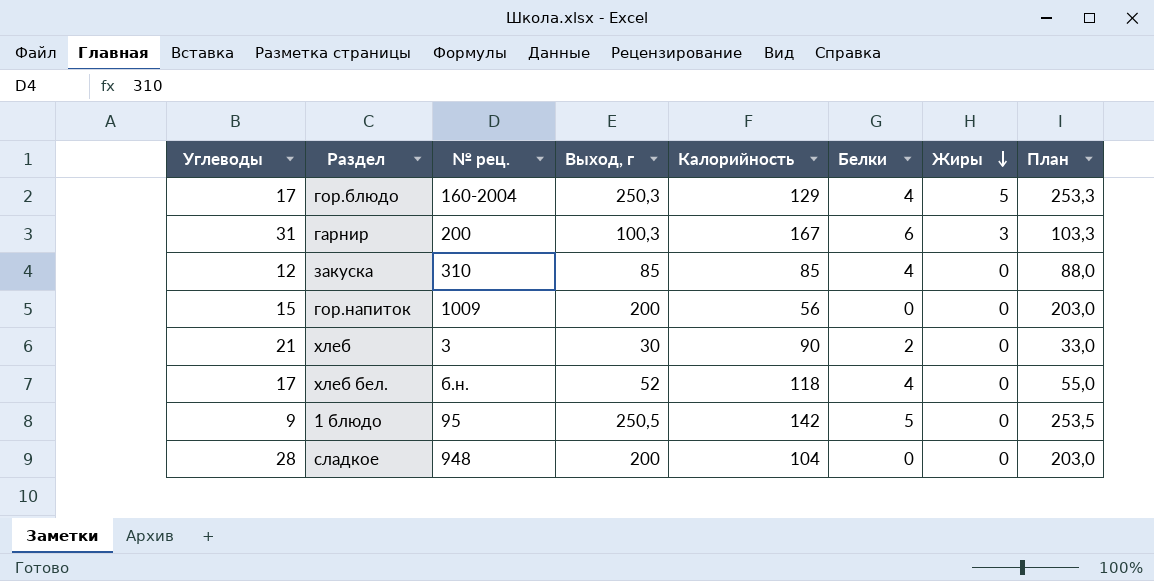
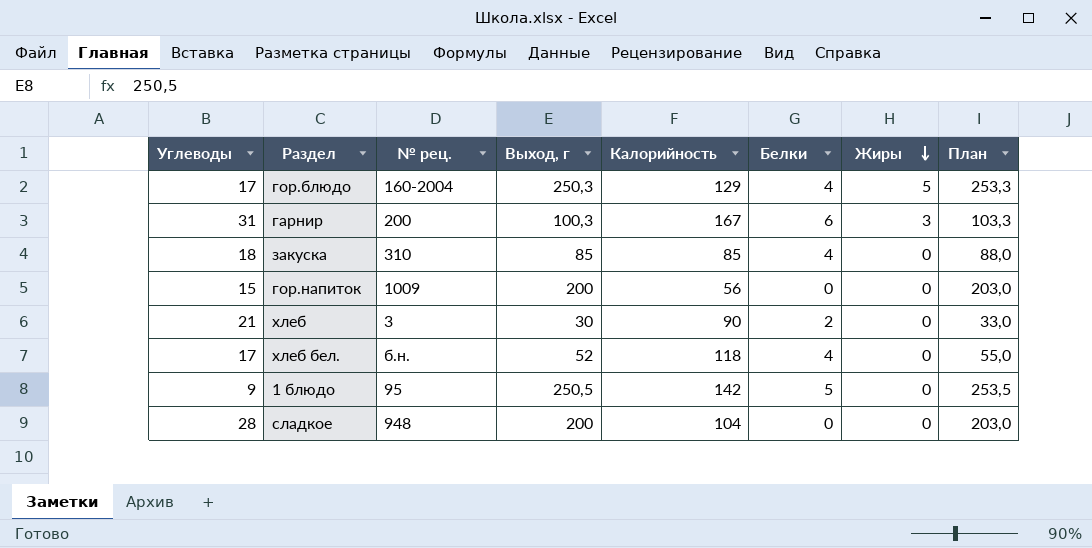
закуска | Углеводы: 12 -> 18

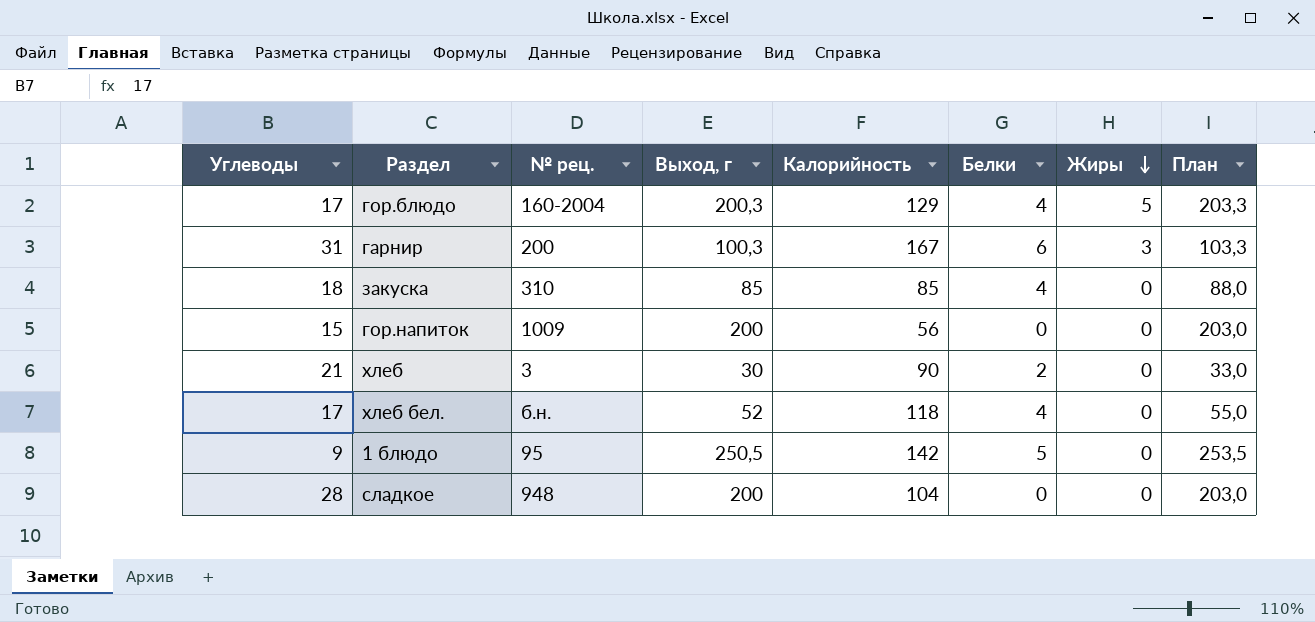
гор.блюдо | Выход, г: 250,3 -> 200,3
гор.блюдо | План: 253,3 -> 203,3

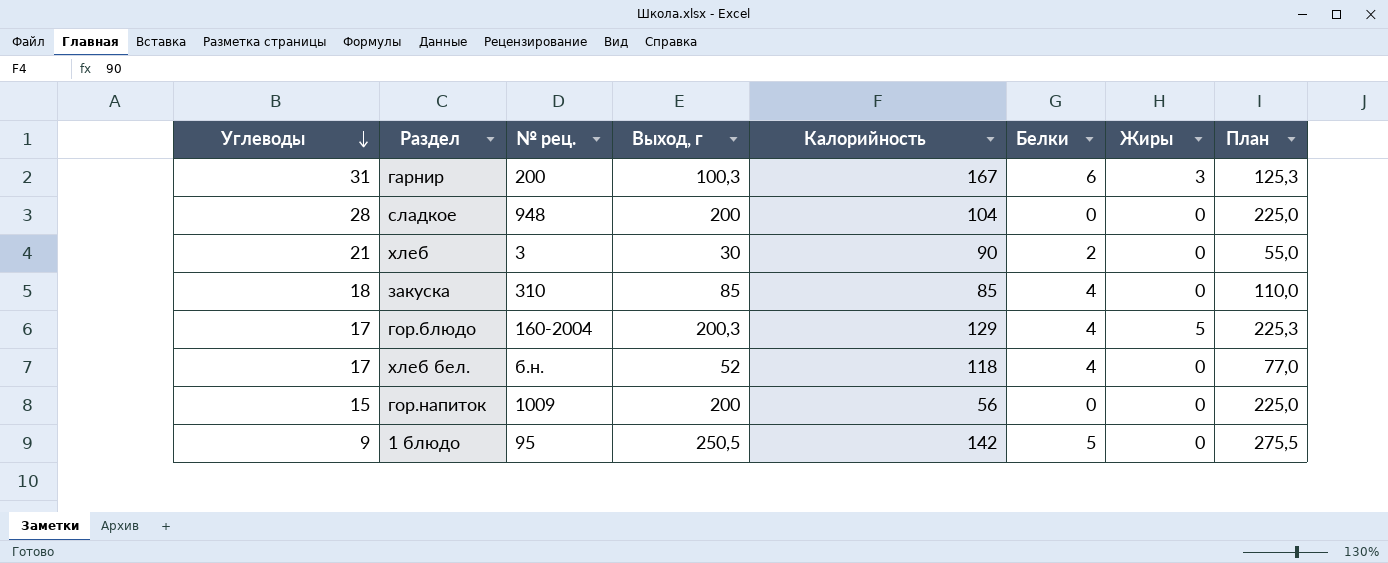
row order: Жиры descending -> Углеводы descending
column План | formula: [Выход, г] + 3 -> [Выход, г] + 25

